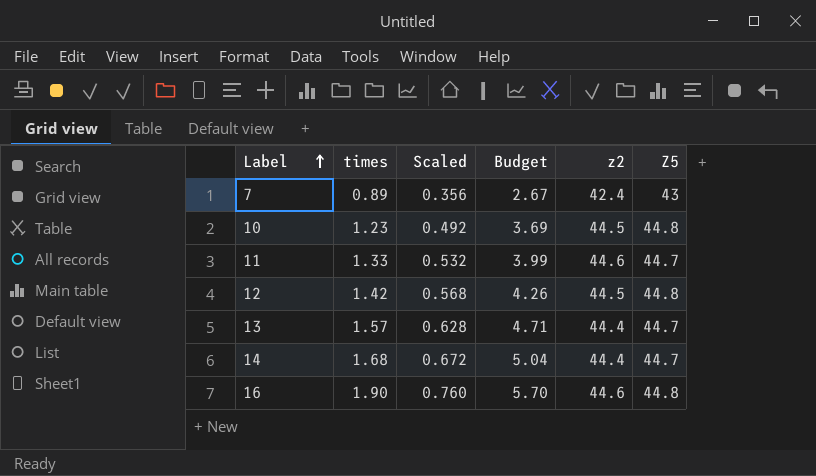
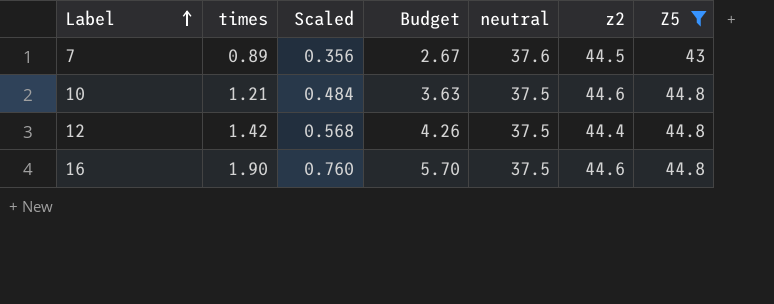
filter: none -> Z5 != 44.7
column neutral | position: none -> 5
7 | z2: 42.4 -> 44.5
10 | times: 1.23 -> 1.21
10 | Scaled: 0.492 -> 0.484
10 | Budget: 3.69 -> 3.63
10 | z2: 44.5 -> 44.6
12 | z2: 44.5 -> 44.4

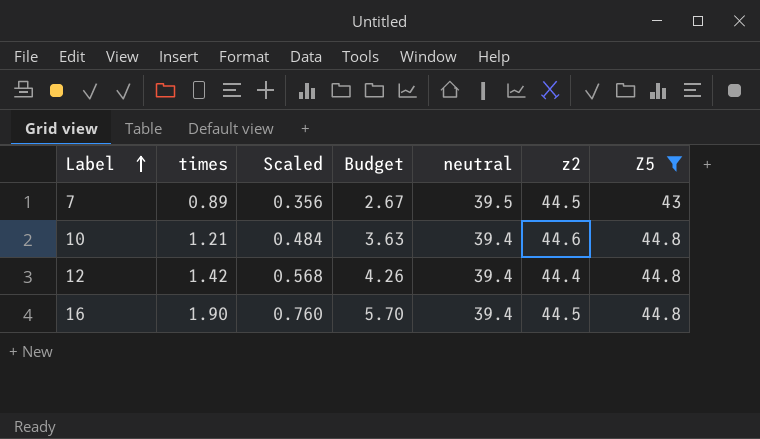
7 | neutral: 37.6 -> 39.5
10 | neutral: 37.5 -> 39.4
12 | neutral: 37.5 -> 39.4
16 | neutral: 37.5 -> 39.4
16 | z2: 44.6 -> 44.5

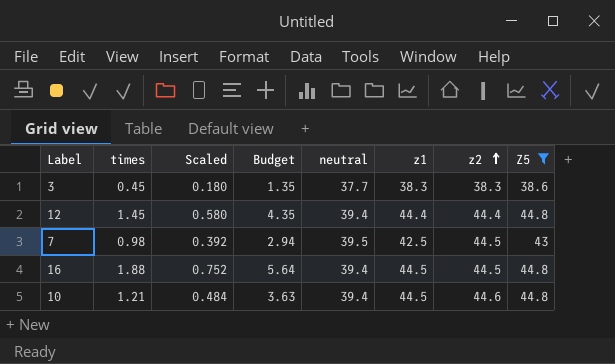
row order: Label ascending -> z2 ascending
column z1 | position: none -> 6
row 3: none -> 0.45 | 0.180 | 1.35 | 37.7 | 38.3 | 38.3 | 38.6
12 | times: 1.42 -> 1.45
12 | Scaled: 0.568 -> 0.580
12 | Budget: 4.26 -> 4.35
7 | times: 0.89 -> 0.98
7 | Scaled: 0.356 -> 0.392
7 | Budget: 2.67 -> 2.94
16 | times: 1.90 -> 1.88
16 | Scaled: 0.760 -> 0.752
16 | Budget: 5.70 -> 5.64

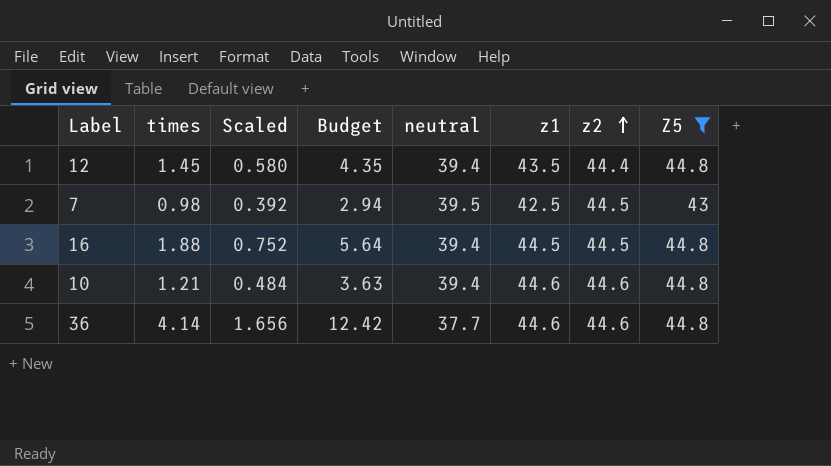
row 3: 0.45 | 0.180 | 1.35 | 37.7 | 38.3 | 38.3 | 38.6 -> none
12 | z1: 44.4 -> 43.5
10 | z1: 44.5 -> 44.6
row 36: none -> 4.14 | 1.656 | 12.42 | 37.7 | 44.6 | 44.6 | 44.8

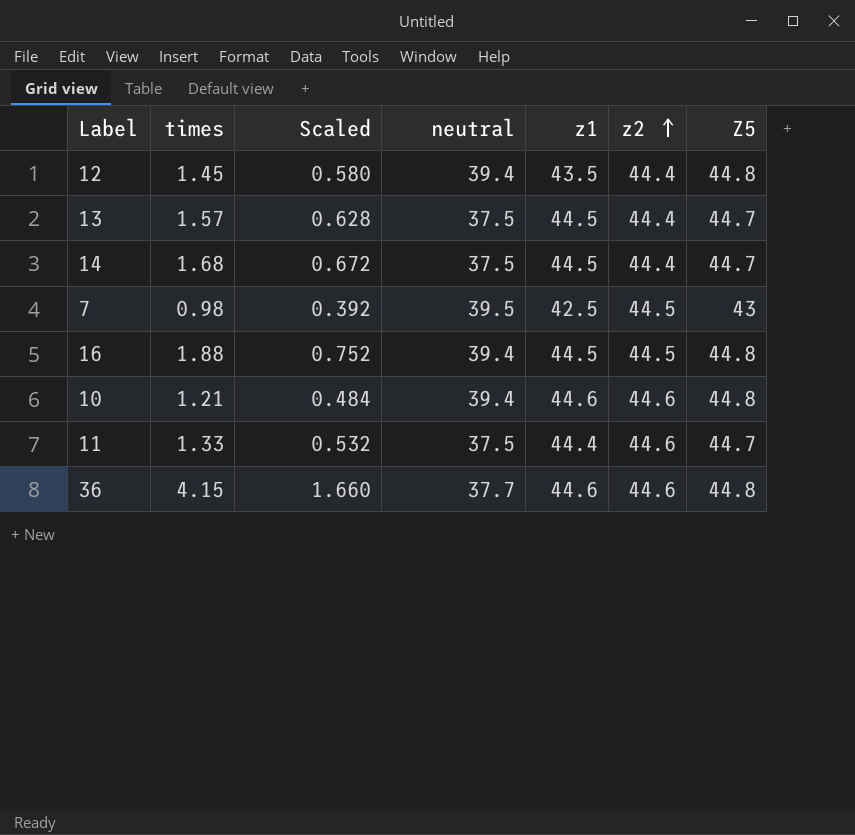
filter: Z5 != 44.7 -> none
column Budget | formula: [times] * 3 -> none
36 | times: 4.14 -> 4.15
36 | Scaled: 1.656 -> 1.660

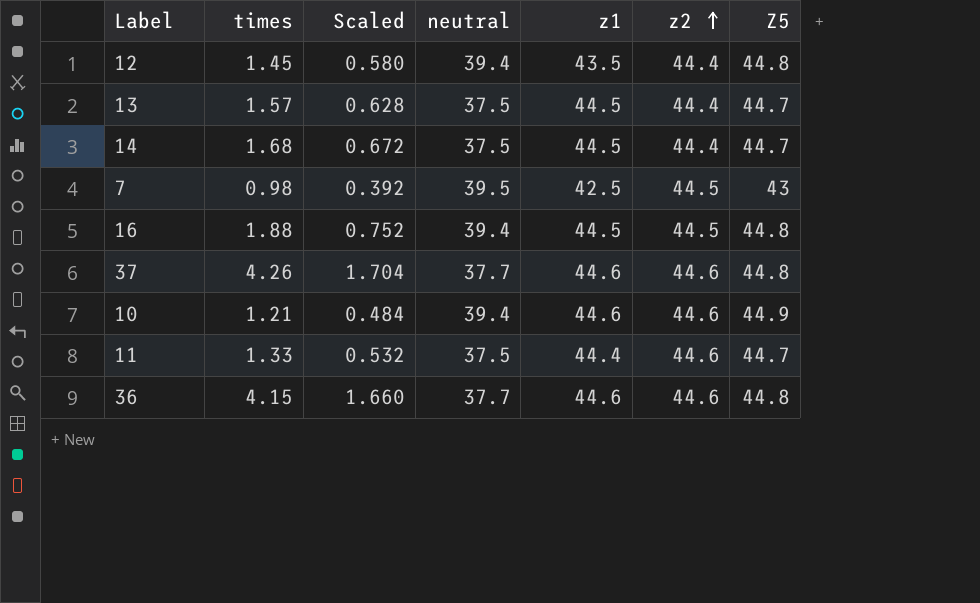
row 37: none -> 4.26 | 1.704 | 37.7 | 44.6 | 44.6 | 44.8
10 | Z5: 44.8 -> 44.9

